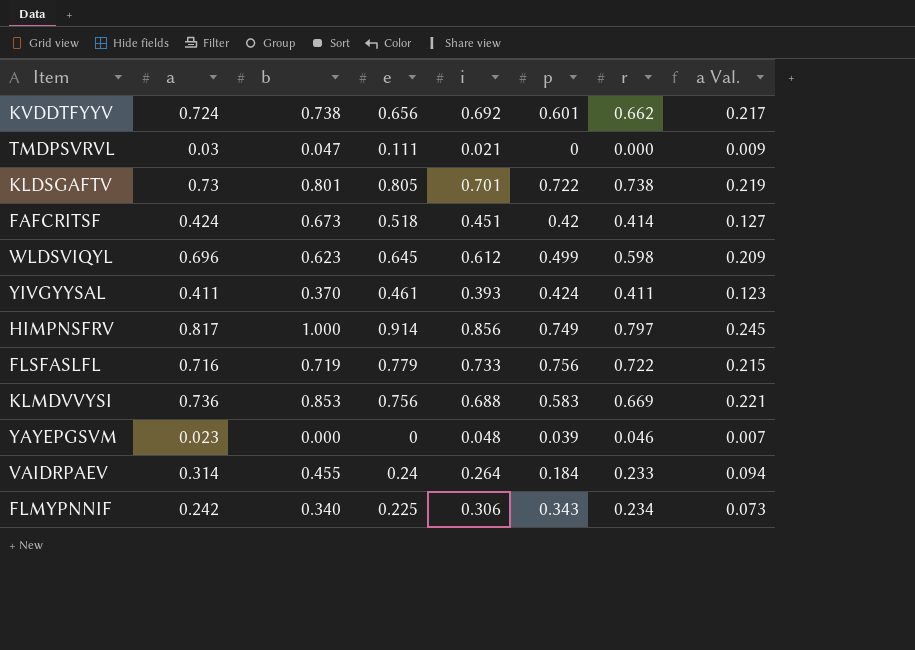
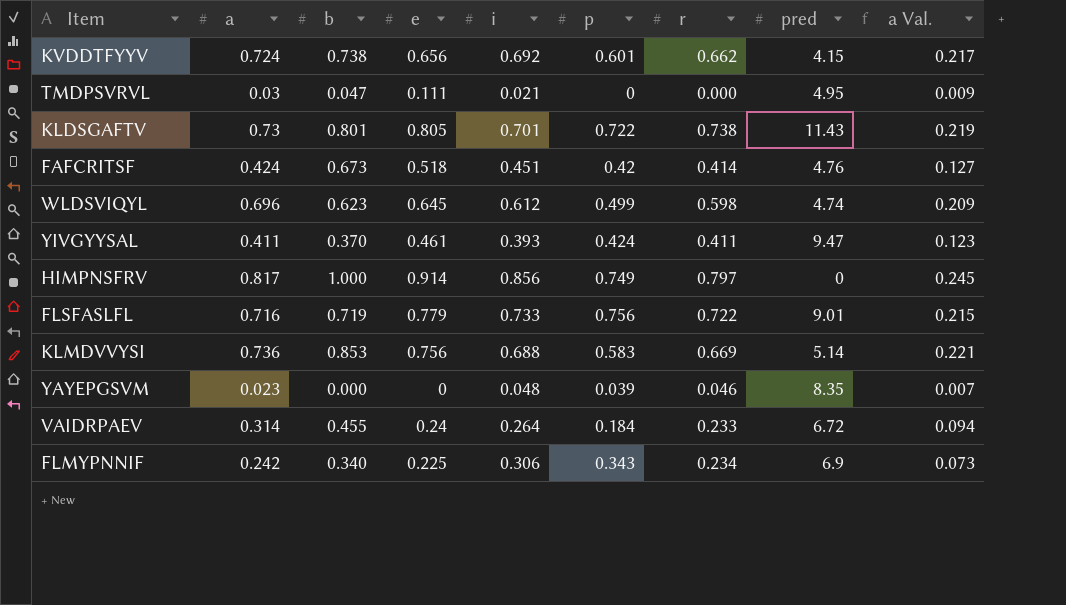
column pred | position: none -> 8

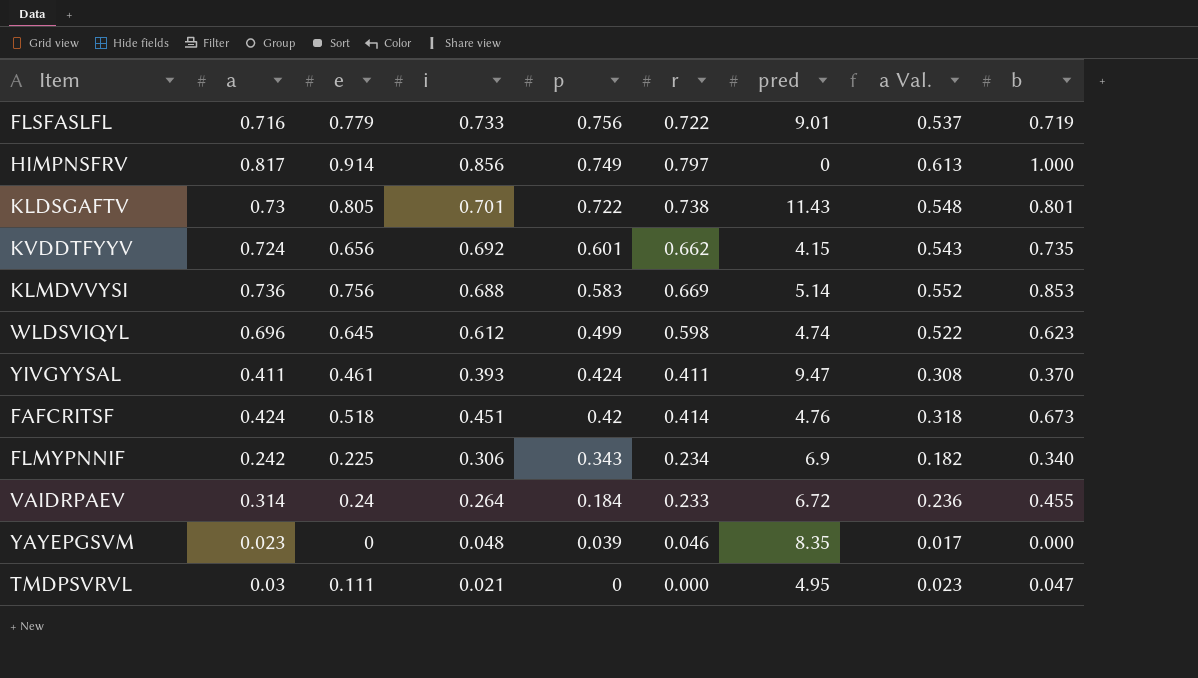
row order: none -> p descending
column a Val. | formula: [a] * 0.3 -> [a] * 0.75
column b | position: 3 -> 9
KVDDTFYYV | b: 0.738 -> 0.735

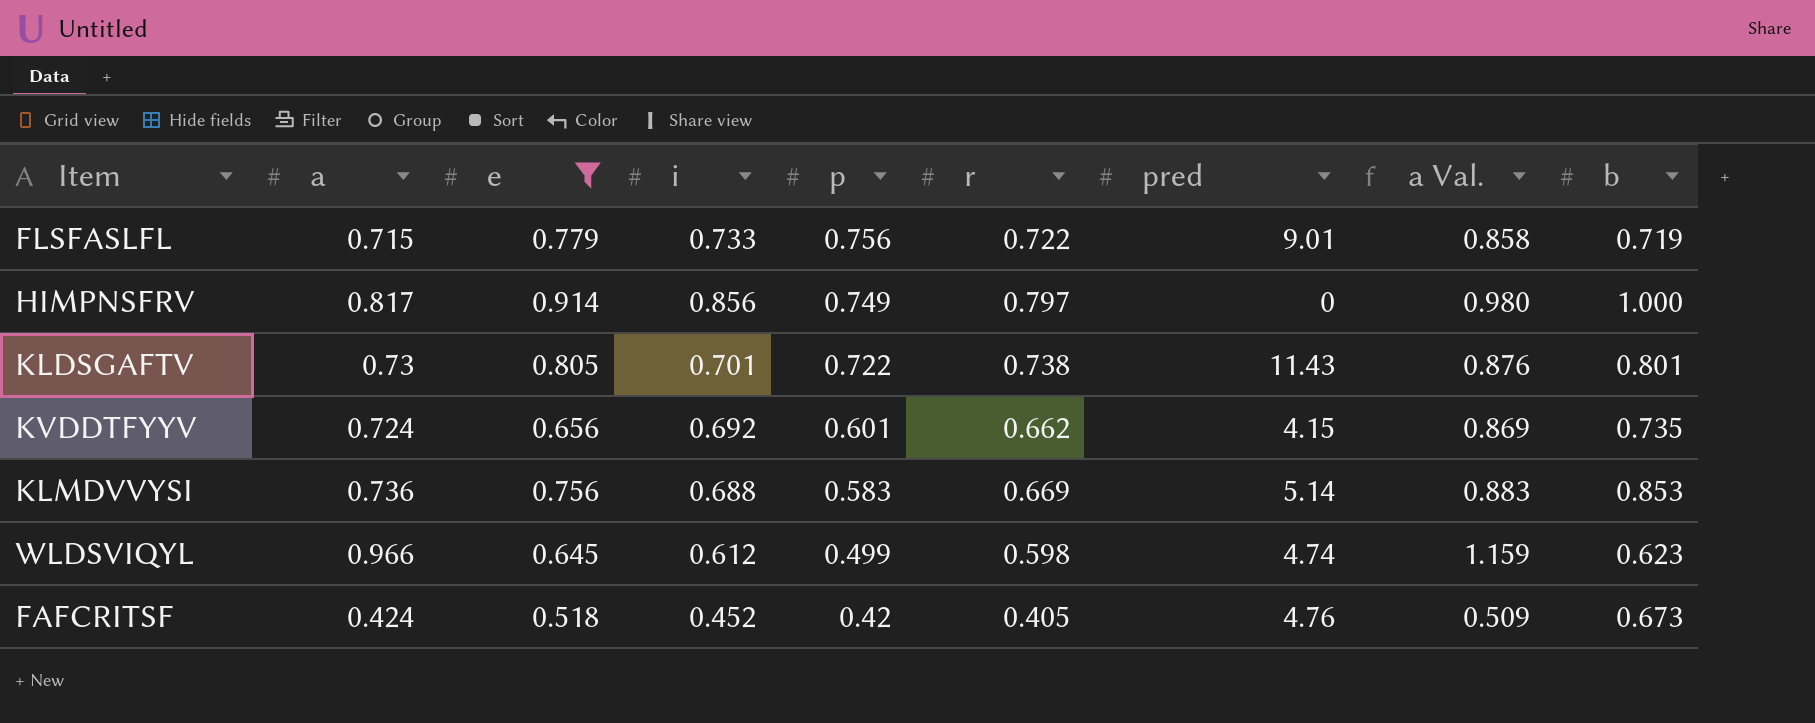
filter: none -> e >= 0.518
column a Val. | formula: [a] * 0.75 -> [a] * 1.2
FLSFASLFL | a: 0.716 -> 0.715
WLDSVIQYL | a: 0.696 -> 0.966
FAFCRITSF | i: 0.451 -> 0.452
FAFCRITSF | r: 0.414 -> 0.405

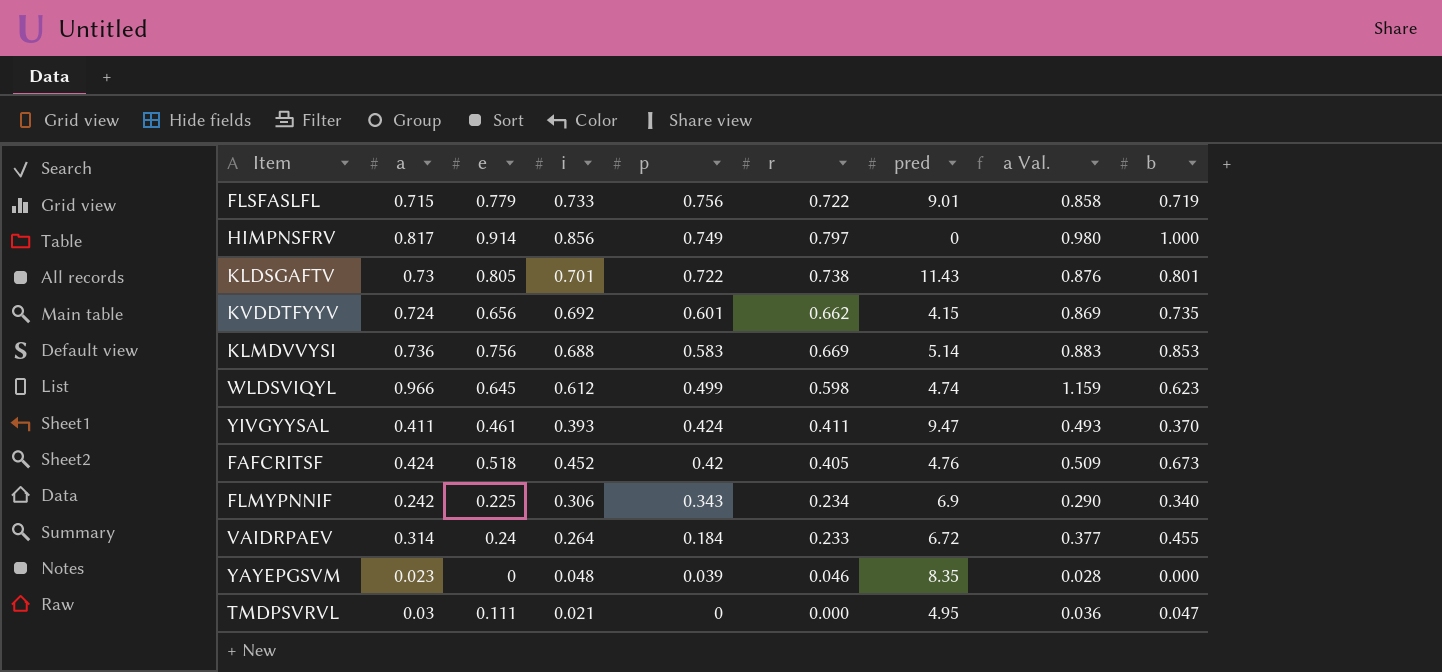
filter: e >= 0.518 -> none

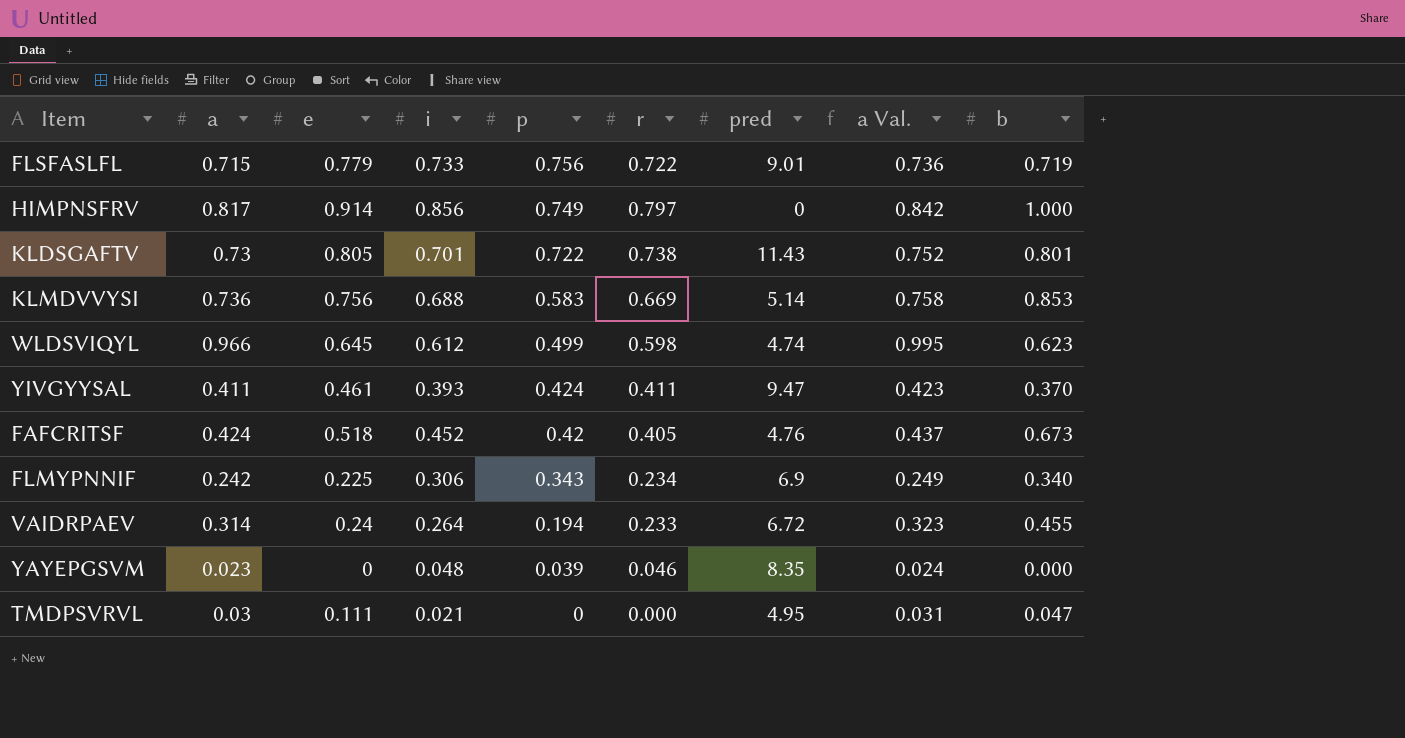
column a Val. | formula: [a] * 1.2 -> [a] * 1.03
row KVDDTFYYV: 0.724 | 0.656 | 0.692 | 0.601 | 0.662 | 4.15 | 0.869 | 0.735 -> none
VAIDRPAEV | p: 0.184 -> 0.194

